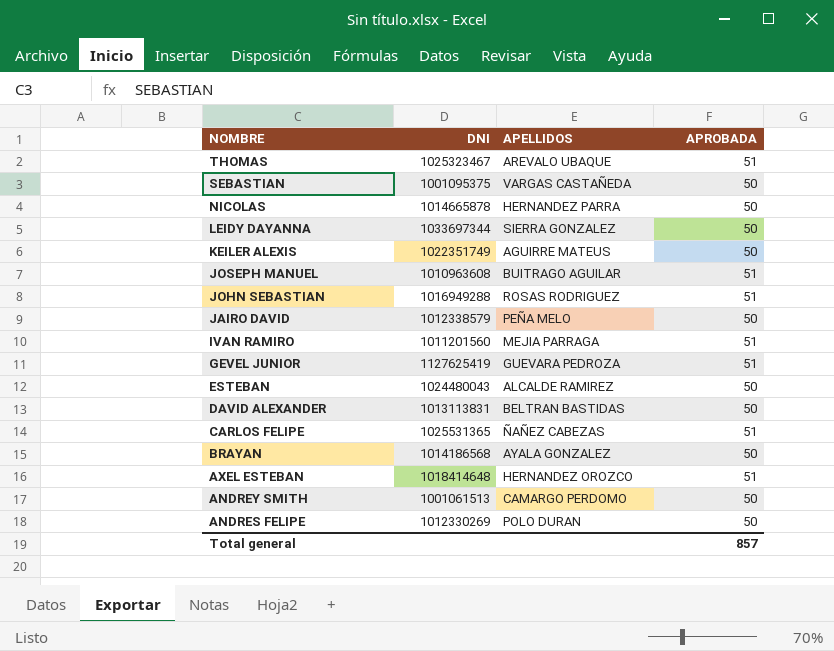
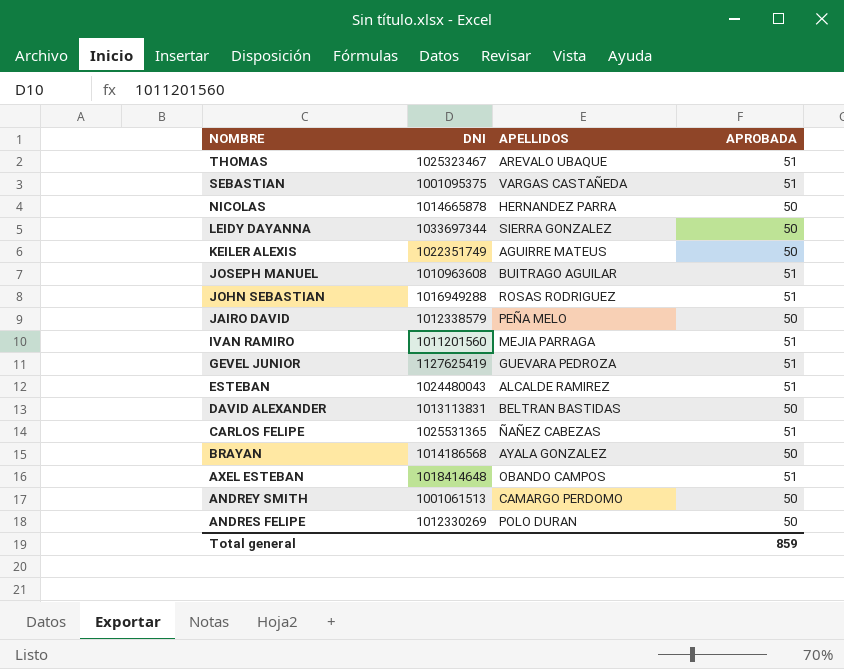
SEBASTIAN | APROBADA: 50 -> 51
ESTEBAN | APROBADA: 50 -> 51
AXEL ESTEBAN | APELLIDOS: HERNANDEZ OROZCO -> OBANDO CAMPOS
Total general | APROBADA: 857 -> 859

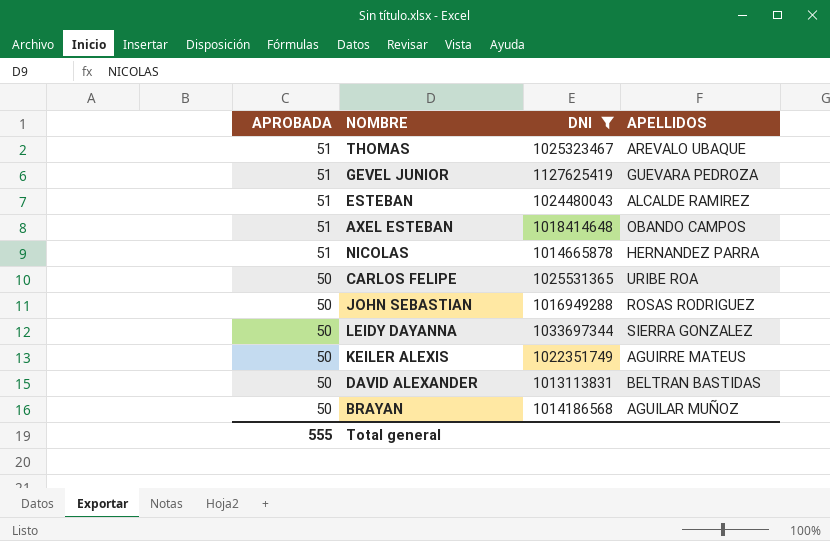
filter: none -> DNI >= 1013113831
row order: NOMBRE descending -> APROBADA descending
column APROBADA | position: 4 -> 1
NICOLAS | APROBADA: 50 -> 51
CARLOS FELIPE | APROBADA: 51 -> 50
CARLOS FELIPE | APELLIDOS: ÑAÑEZ CABEZAS -> URIBE ROA
JOHN SEBASTIAN | APROBADA: 51 -> 50
BRAYAN | APELLIDOS: AYALA GONZALEZ -> AGUILAR MUÑOZ
Total general | APROBADA: 859 -> 555

